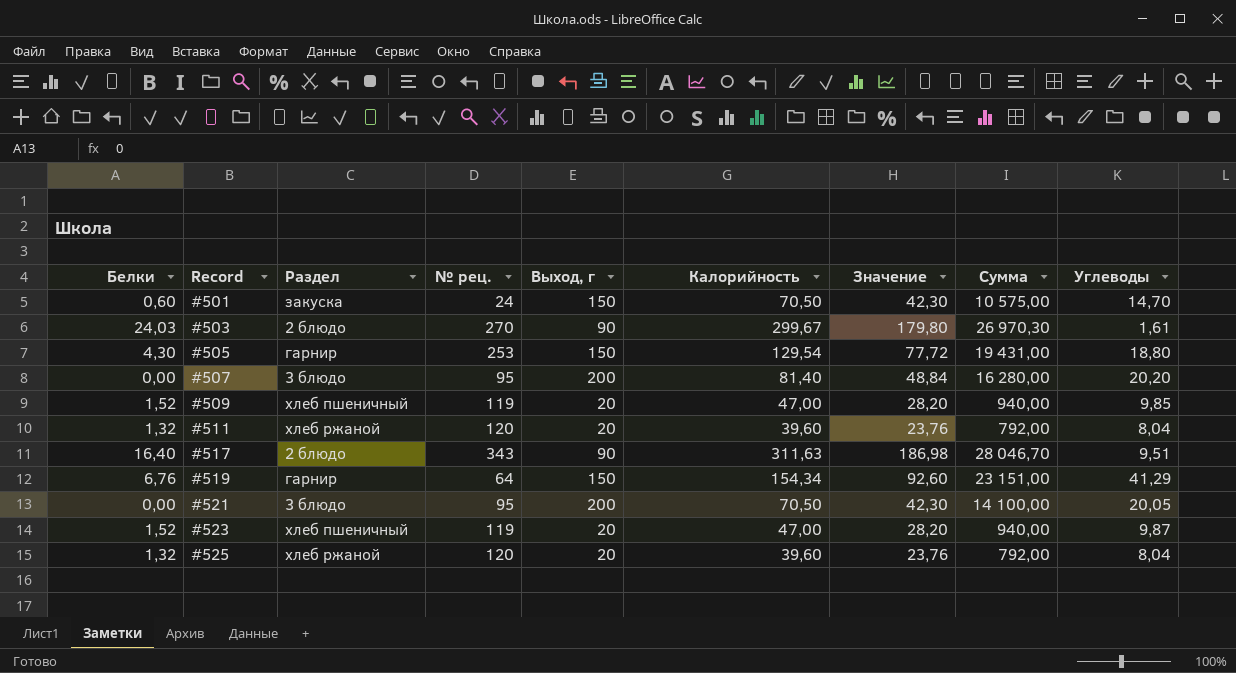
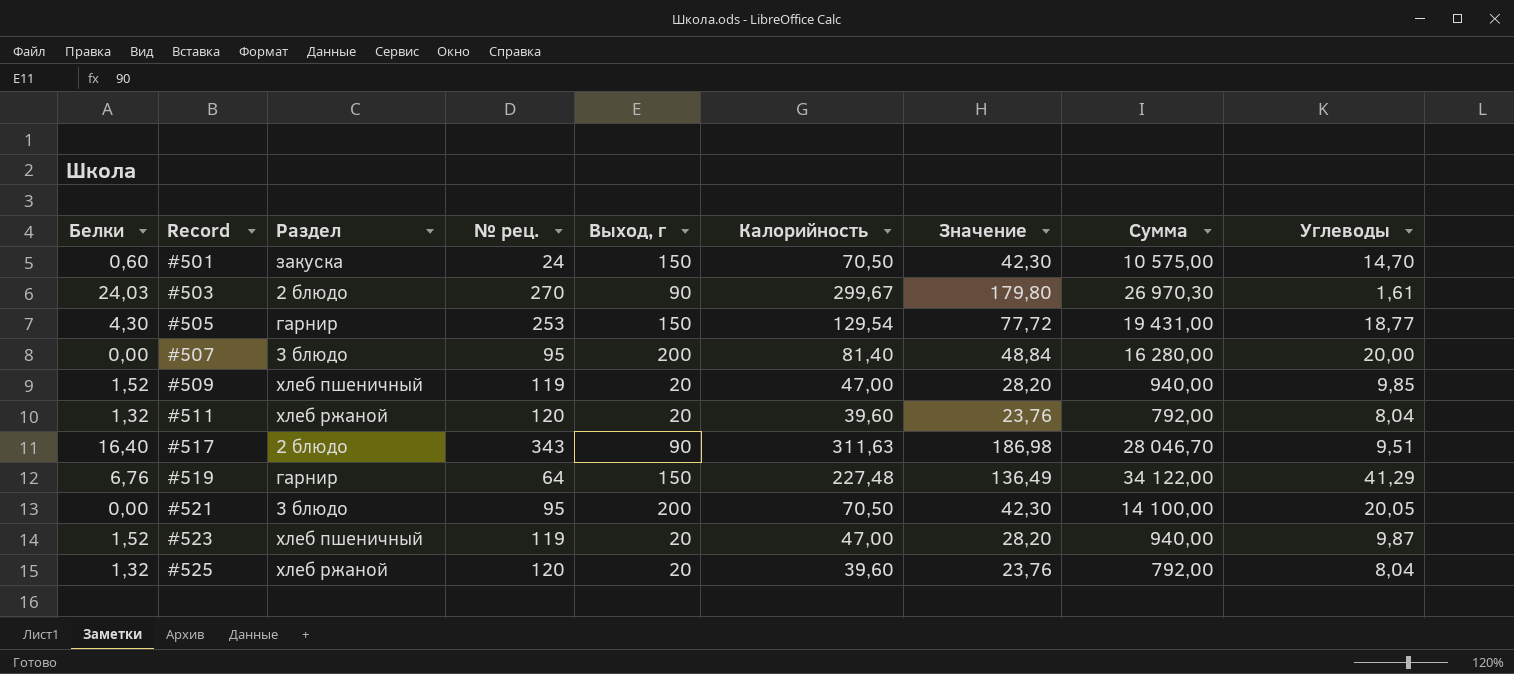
#505 | Углеводы: 18,80 -> 18,77
#507 | Углеводы: 20,20 -> 20,00
#519 | Калорийность: 154,34 -> 227,48
#519 | Значение: 92,60 -> 136,49
#519 | Сумма: 23 151,00 -> 34 122,00

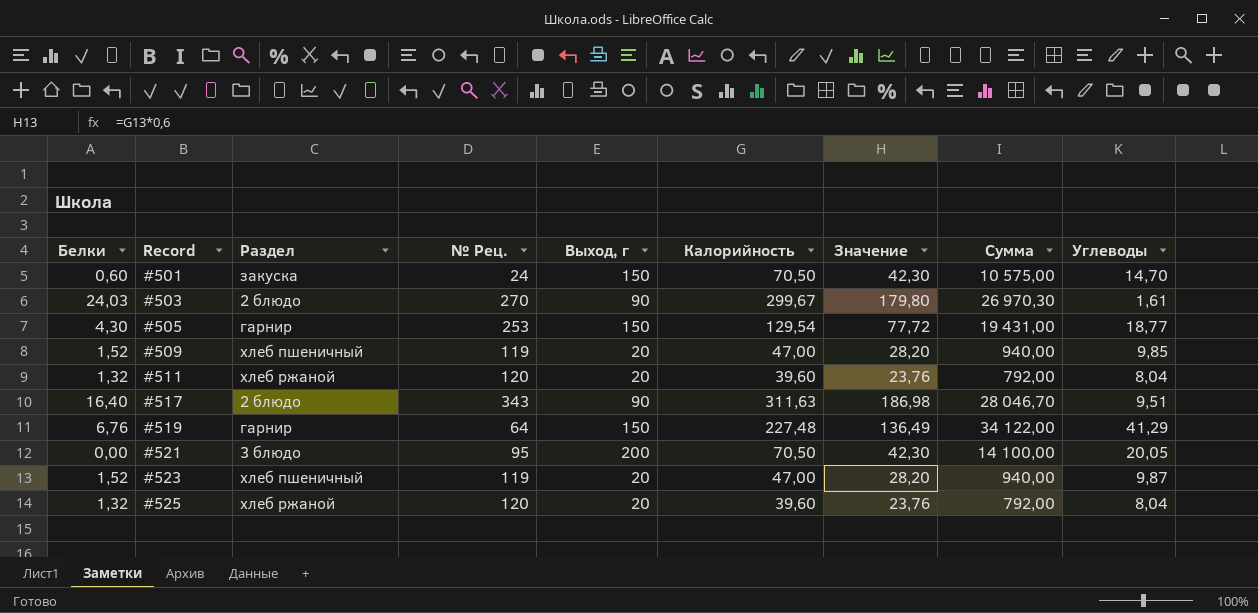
column name: № рец. -> № Рец.
row #507: 0,00 | 3 блюдо | 95 | 200 | 81,40 | 48,84 | 16 280,00 | 20,00 -> none

